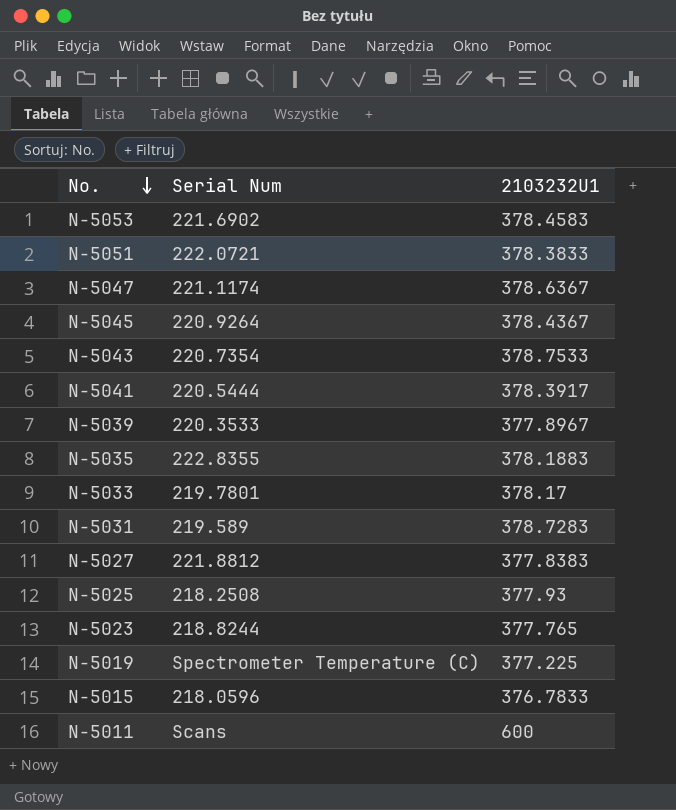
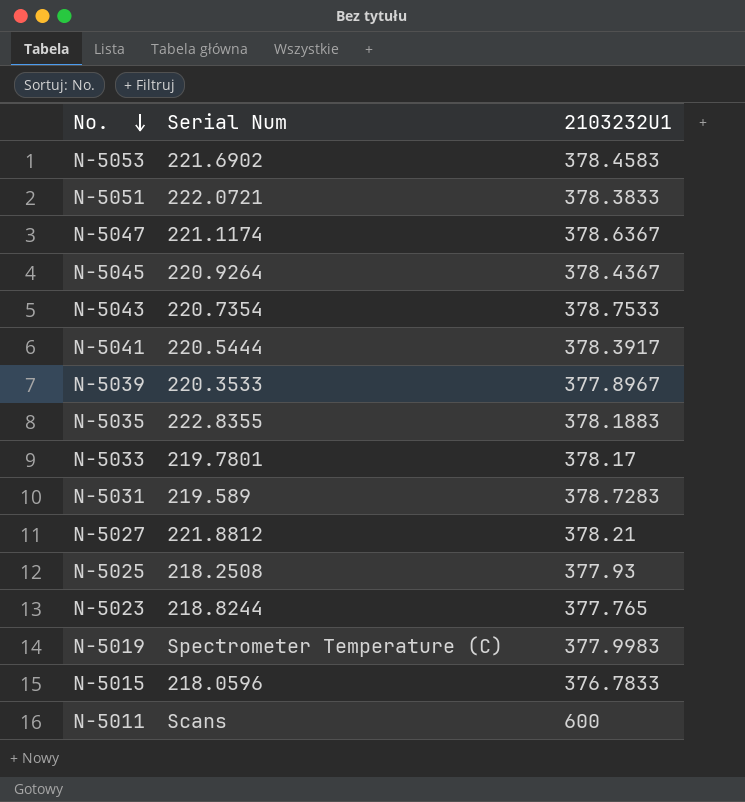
N-5027 | 2103232U1: 377.8383 -> 378.21
N-5019 | 2103232U1: 377.225 -> 377.9983

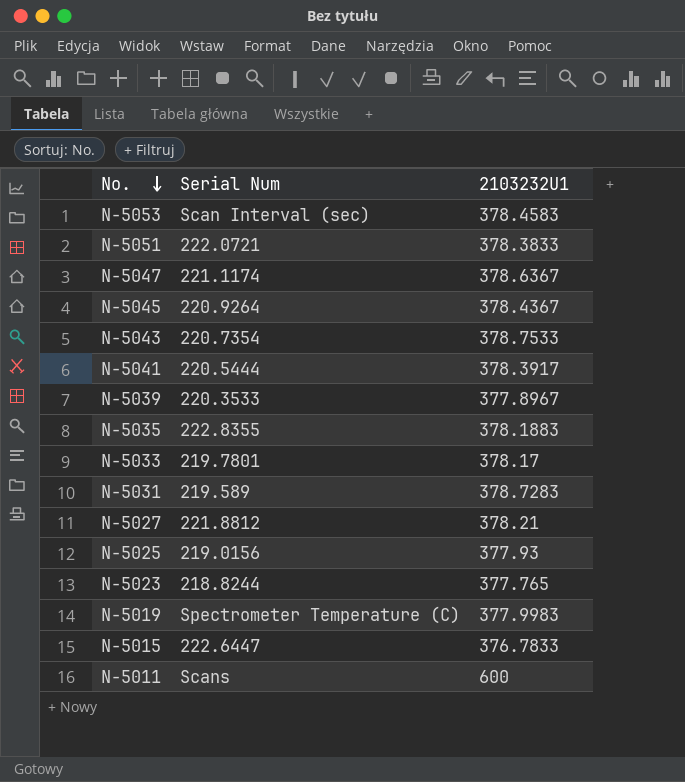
N-5053 | Serial Num: 221.6902 -> Scan Interval (sec)
N-5025 | Serial Num: 218.2508 -> 219.0156
N-5015 | Serial Num: 218.0596 -> 222.6447

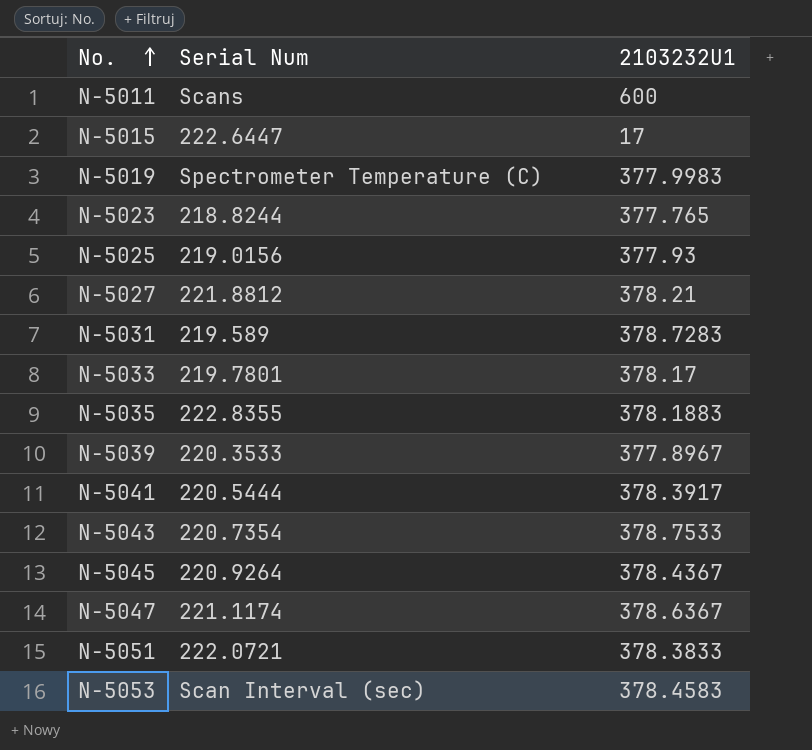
row order: No. descending -> No. ascending
N-5015 | 2103232U1: 376.7833 -> 17

